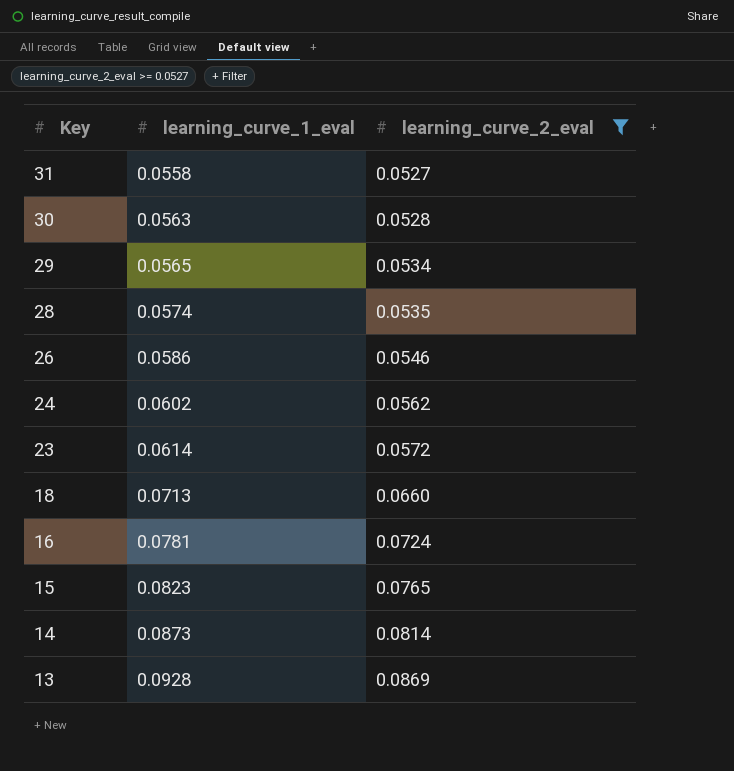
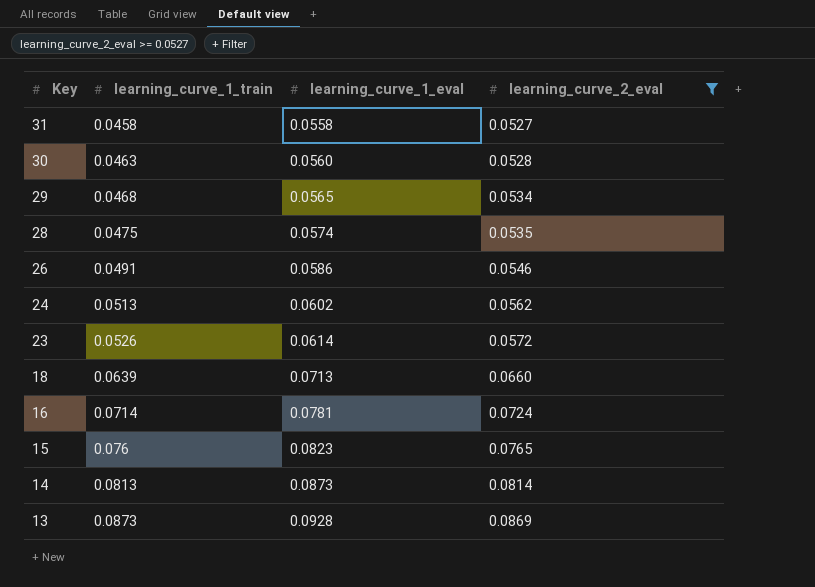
column learning_curve_1_train | position: none -> 2
30 | learning_curve_1_eval: 0.0563 -> 0.0560

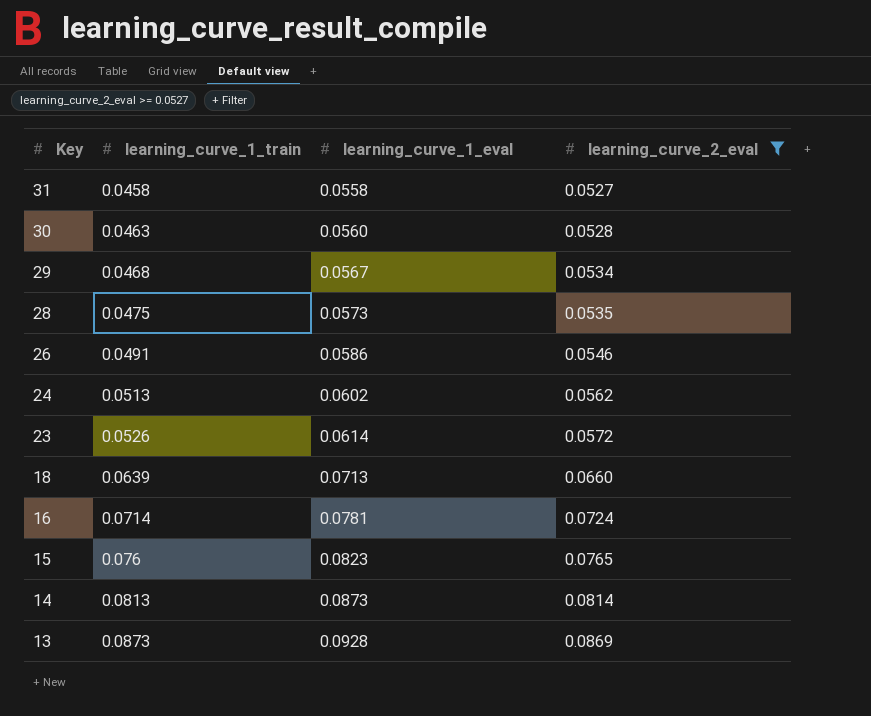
29 | learning_curve_1_eval: 0.0565 -> 0.0567
28 | learning_curve_1_eval: 0.0574 -> 0.0573

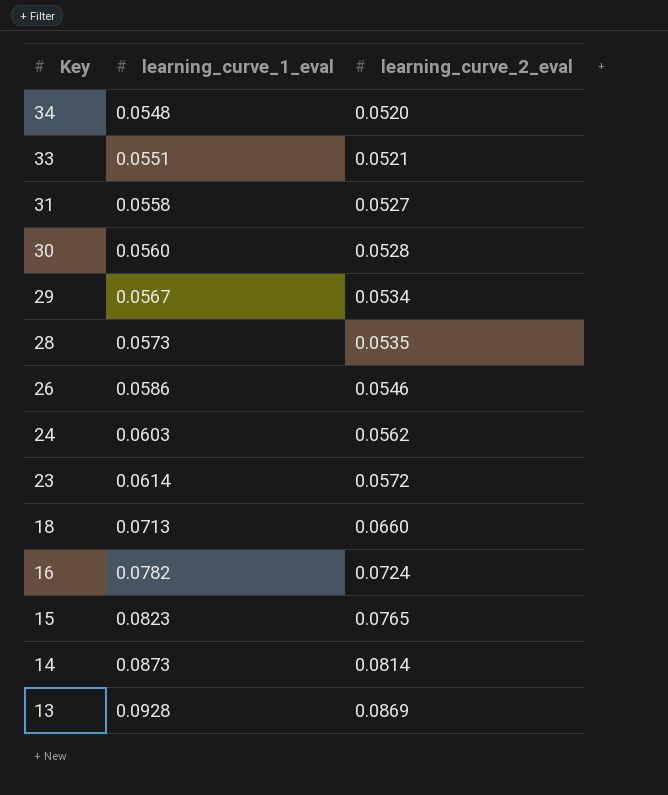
filter: learning_curve_2_eval >= 0.0527 -> none
column learning_curve_1_train | position: 2 -> none
24 | learning_curve_1_eval: 0.0602 -> 0.0603
16 | learning_curve_1_eval: 0.0781 -> 0.0782

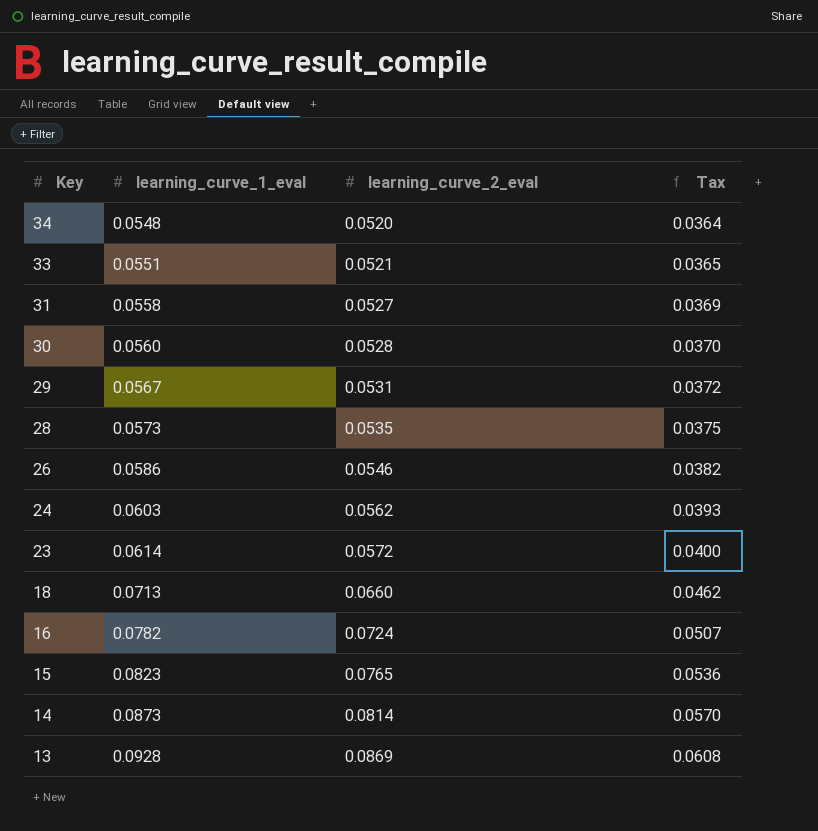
column Tax | formula: none -> [learning_curve_2_eval] * 0.7
29 | learning_curve_2_eval: 0.0534 -> 0.0531

